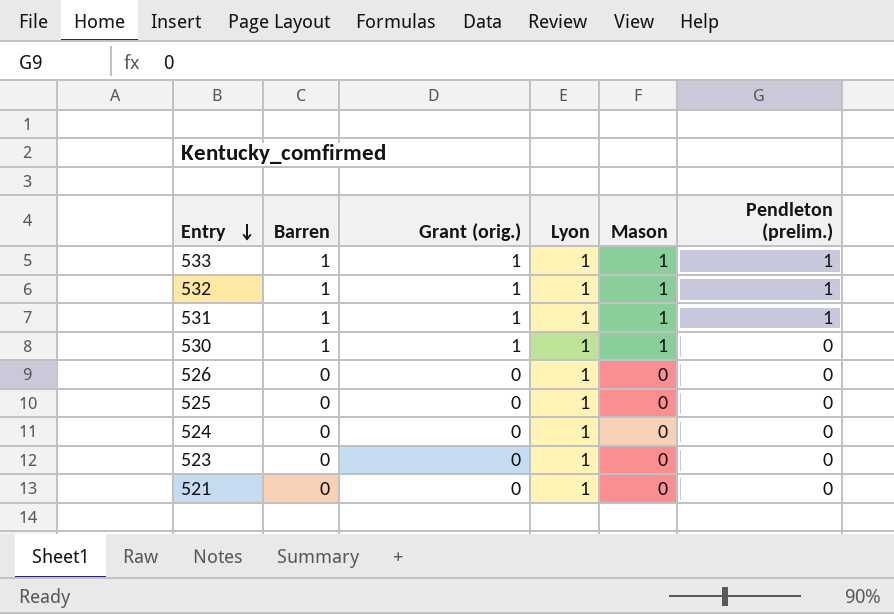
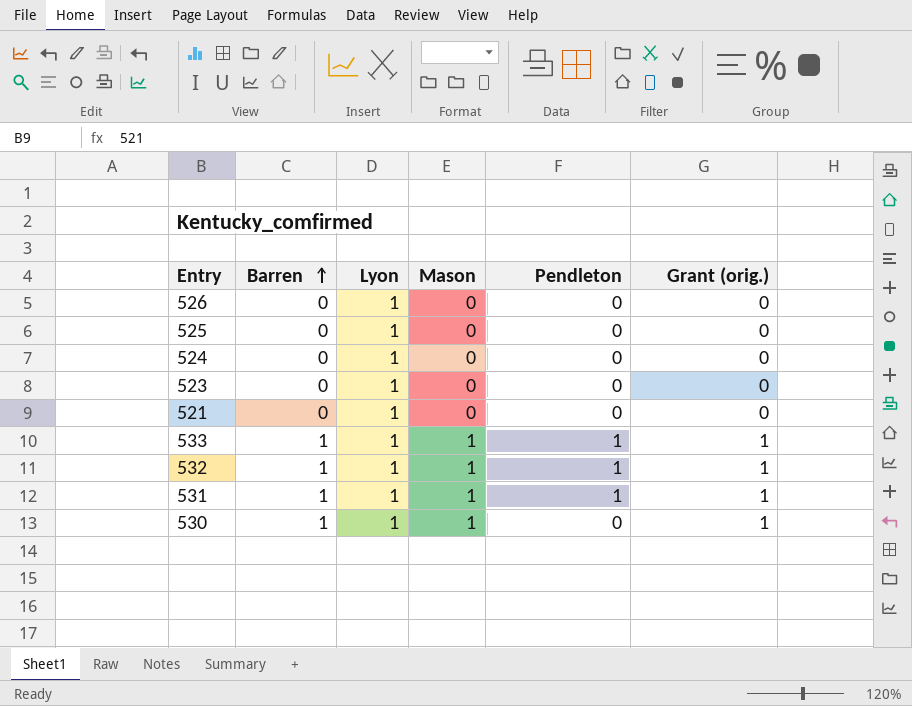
row order: Entry descending -> Barren ascending
column name: Pendleton (prelim.) -> Pendleton
column Grant (orig.) | position: 3 -> 6

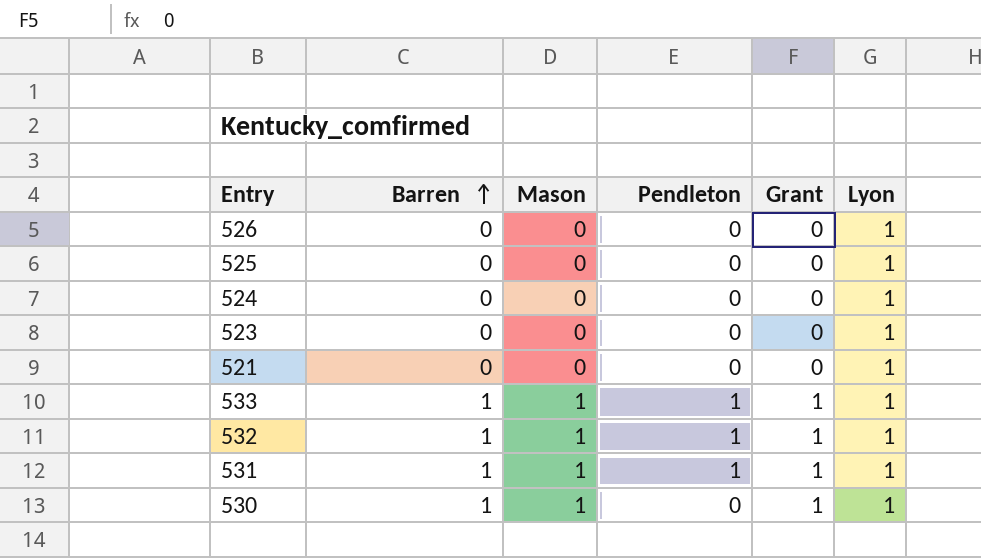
column name: Grant (orig.) -> Grant
column Lyon | position: 3 -> 6

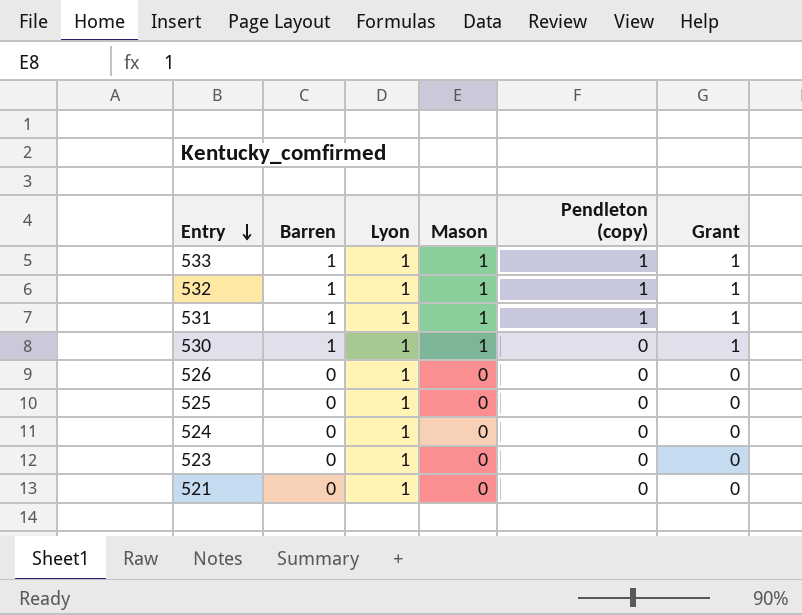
row order: Barren ascending -> Entry descending
column Lyon | position: 6 -> 3
column name: Pendleton -> Pendleton (copy)

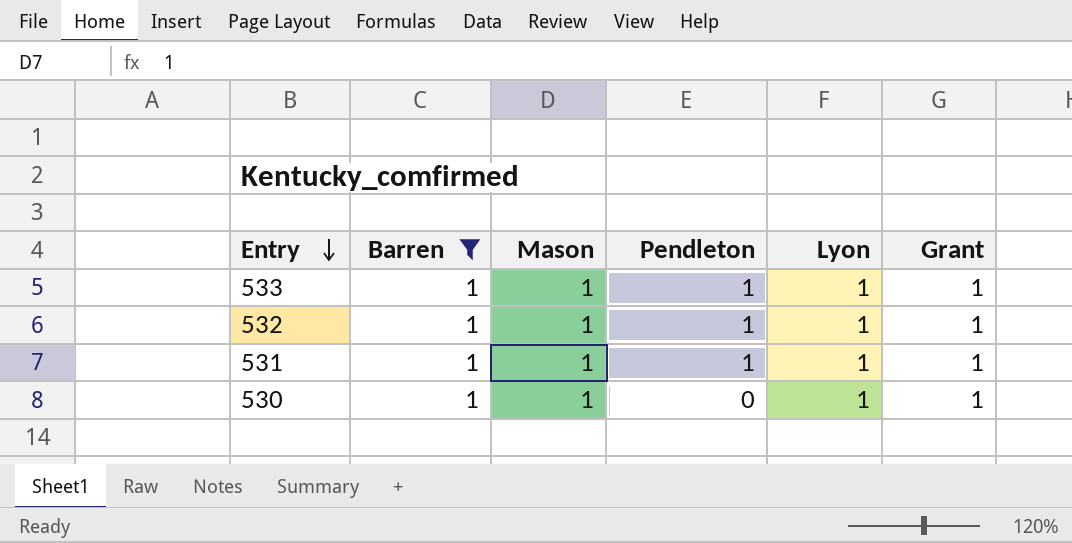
filter: none -> Barren = 1
column name: Pendleton (copy) -> Pendleton
column Lyon | position: 3 -> 5

